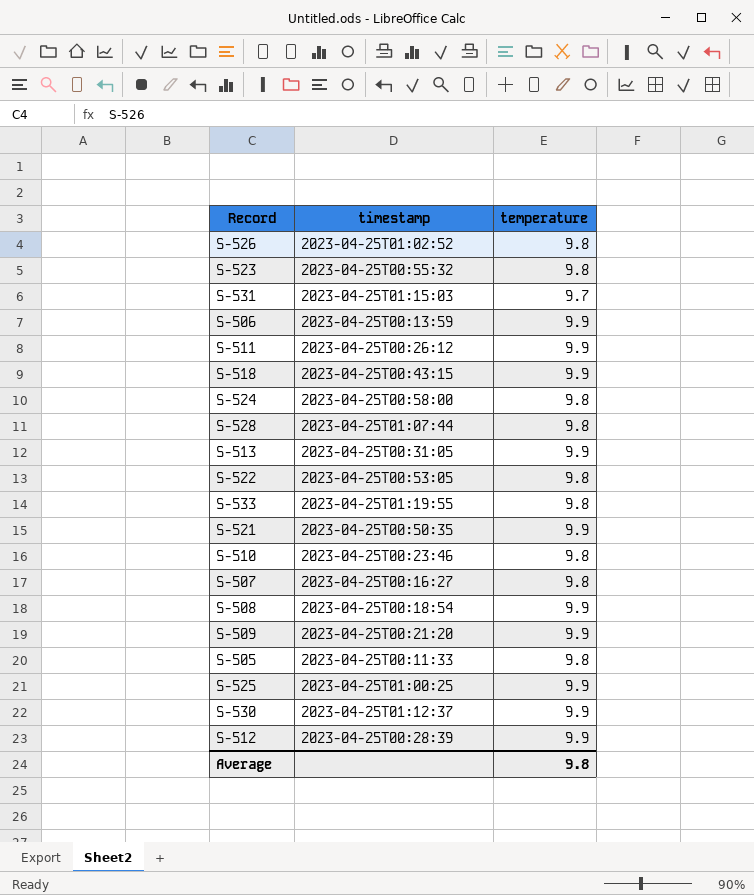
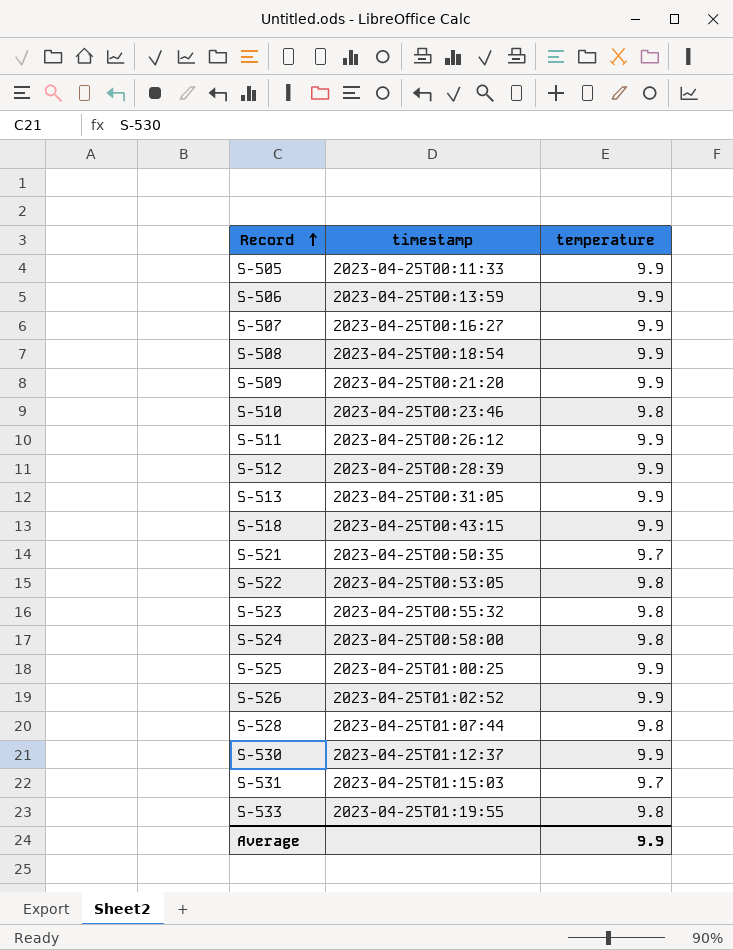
row order: none -> Record ascending
S-505 | temperature: 9.8 -> 9.9
S-507 | temperature: 9.8 -> 9.9
S-521 | temperature: 9.9 -> 9.7
S-526 | temperature: 9.8 -> 9.9
Average | temperature: 9.8 -> 9.9

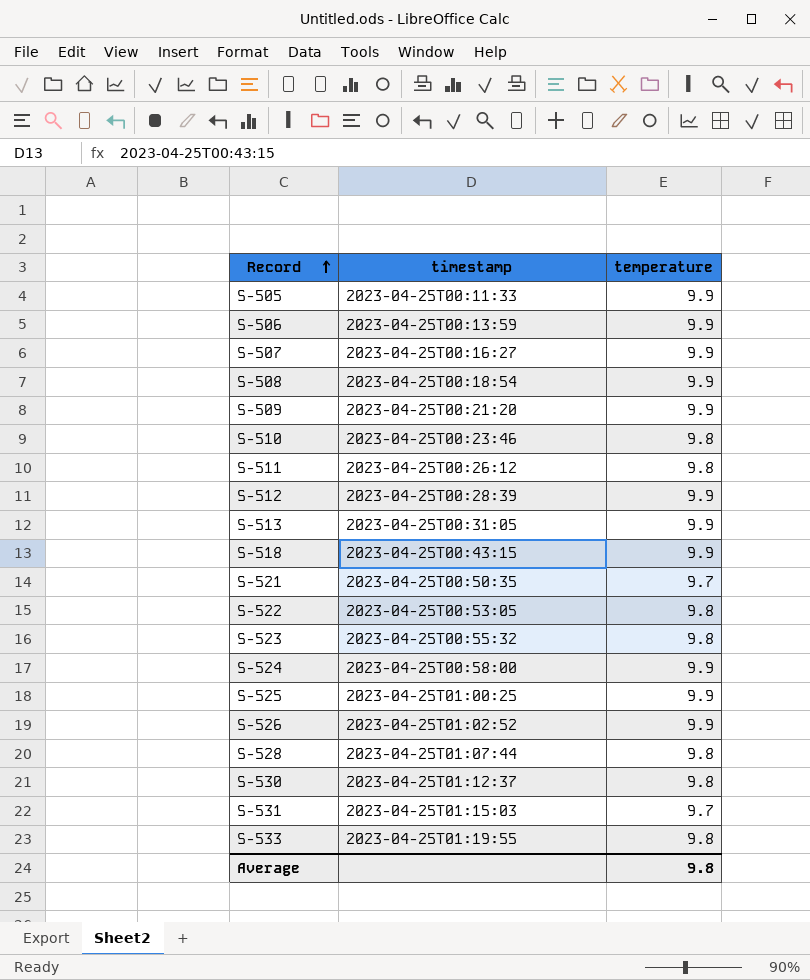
S-511 | temperature: 9.9 -> 9.8
S-524 | temperature: 9.8 -> 9.9
S-530 | temperature: 9.9 -> 9.8
Average | temperature: 9.9 -> 9.8

